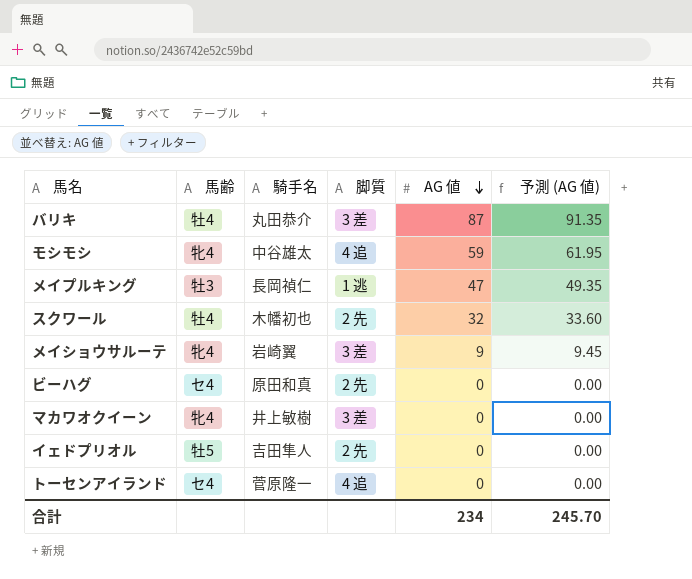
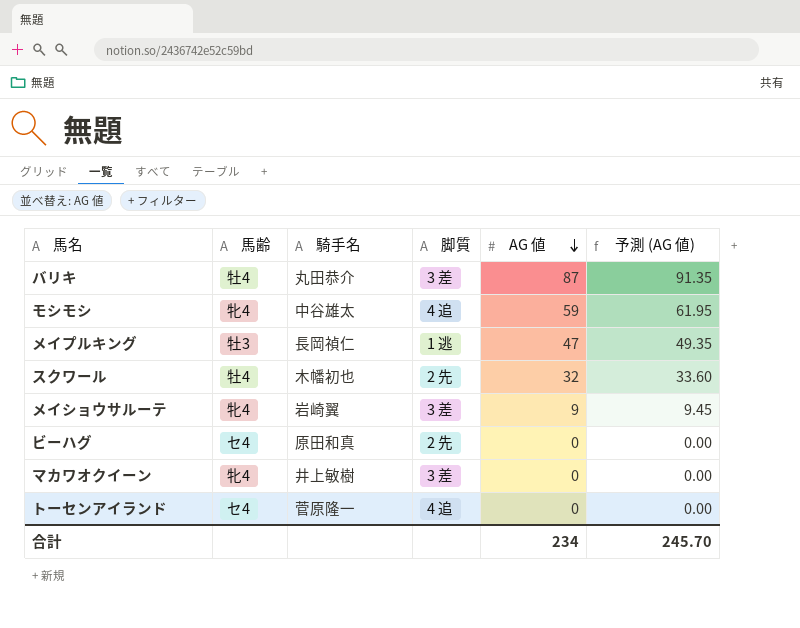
row イェドプリオル: 牡5 | 吉田隼人 | 2 先 | 0 | 0.00 -> none

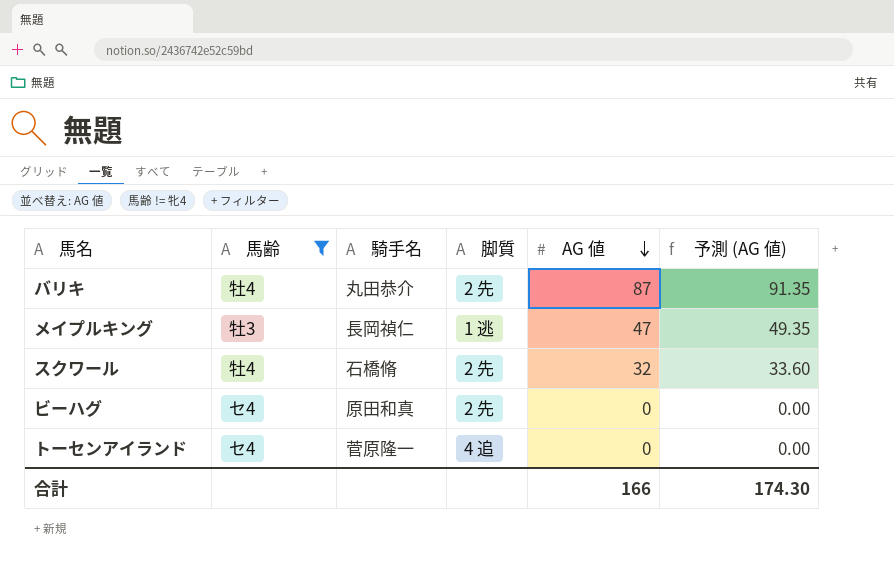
filter: none -> 馬齢 != 牝4
バリキ | 脚質: 3 差 -> 2 先
スクワール | 騎手名: 木幡初也 -> 石橋脩
合計 | AG 値: 234 -> 166
合計 | 予測 (AG 値): 245.70 -> 174.30

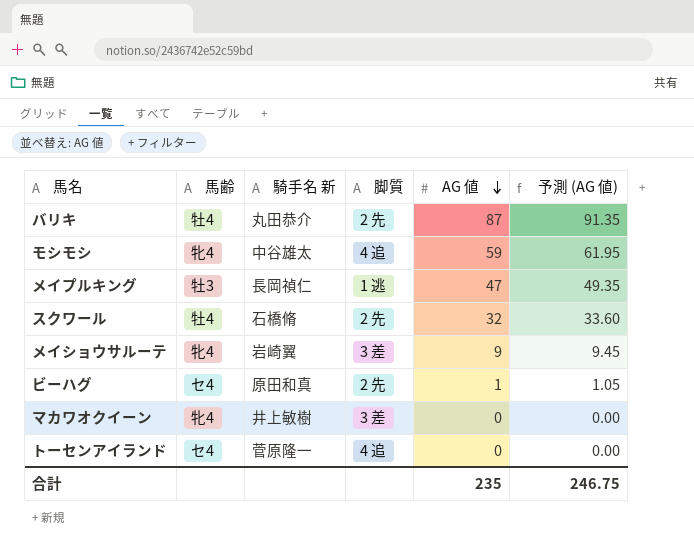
filter: 馬齢 != 牝4 -> none
column name: 騎手名 -> 騎手名 新
ビーハグ | AG 値: 0 -> 1
ビーハグ | 予測 (AG 値): 0.00 -> 1.05
合計 | AG 値: 166 -> 235
合計 | 予測 (AG 値): 174.30 -> 246.75

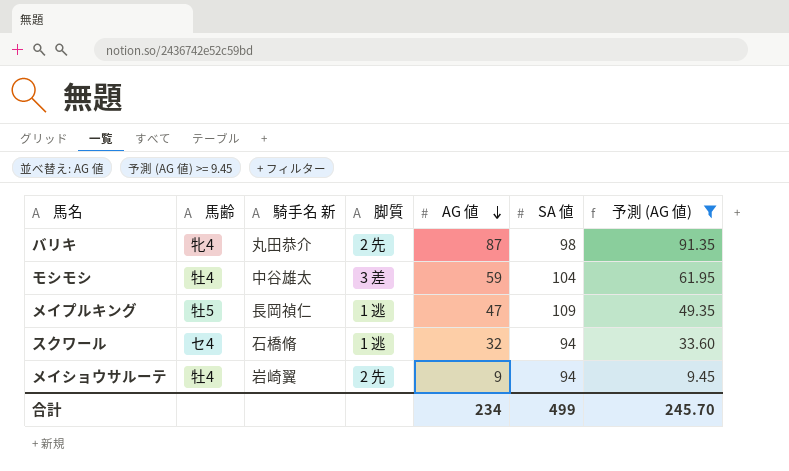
filter: none -> 予測 (AG 値) >= 9.45
column SA 値 | position: none -> 6
バリキ | 馬齢: 牡4 -> 牝4
モシモシ | 馬齢: 牝4 -> 牡4
モシモシ | 脚質: 4 追 -> 3 差
メイプルキング | 馬齢: 牡3 -> 牡5
スクワール | 馬齢: 牡4 -> セ4
スクワール | 脚質: 2 先 -> 1 逃
メイショウサルーテ | 馬齢: 牝4 -> 牡4
メイショウサルーテ | 脚質: 3 差 -> 2 先
合計 | AG 値: 235 -> 234
合計 | 予測 (AG 値): 246.75 -> 245.70

